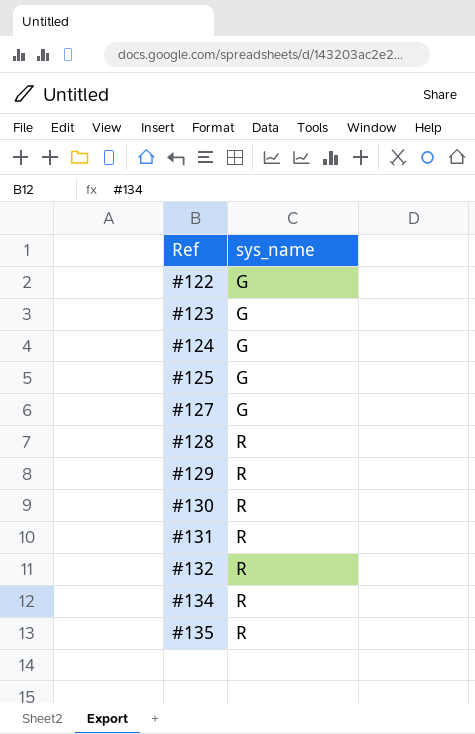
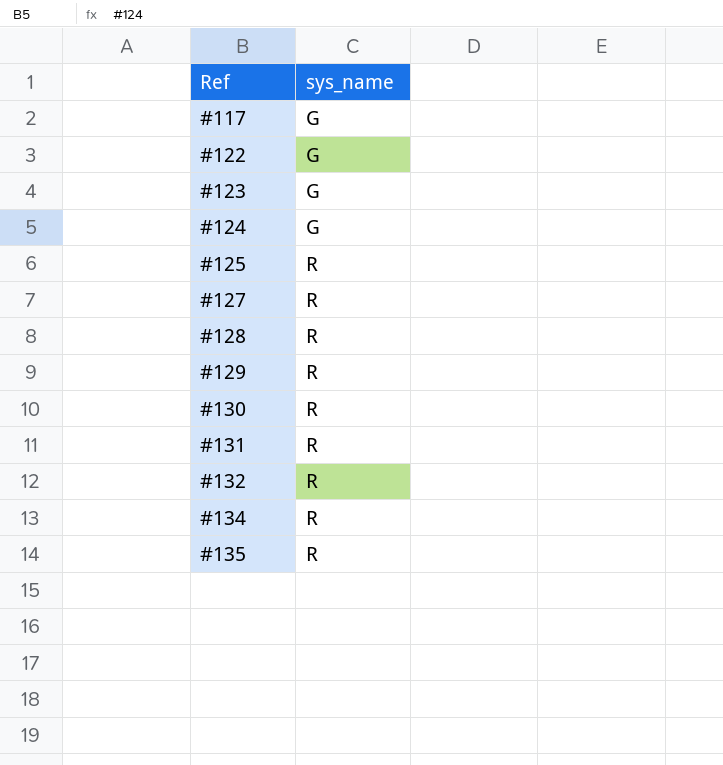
row #117: none -> G
#125 | sys_name: G -> R
#127 | sys_name: G -> R

